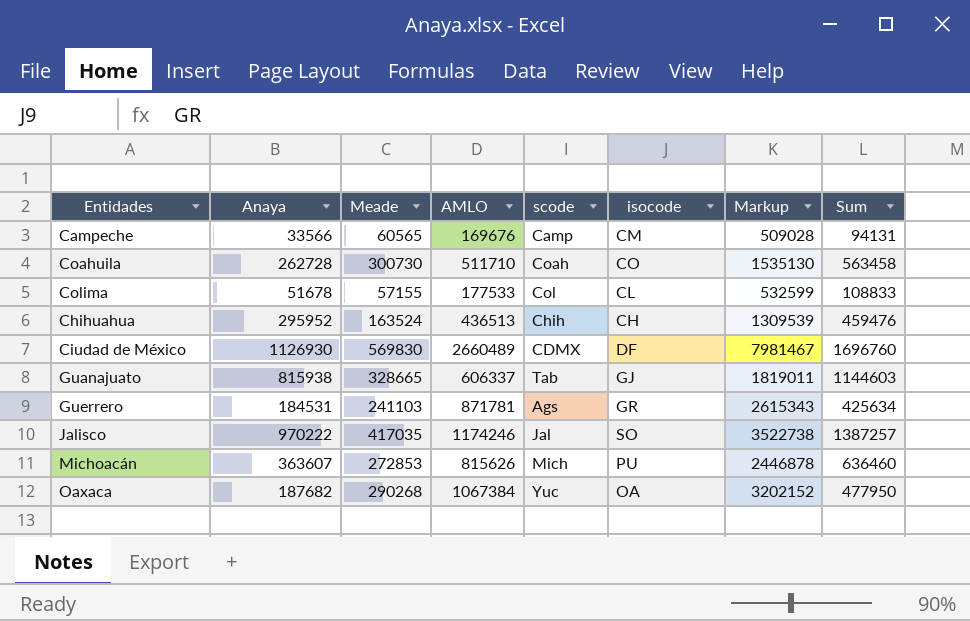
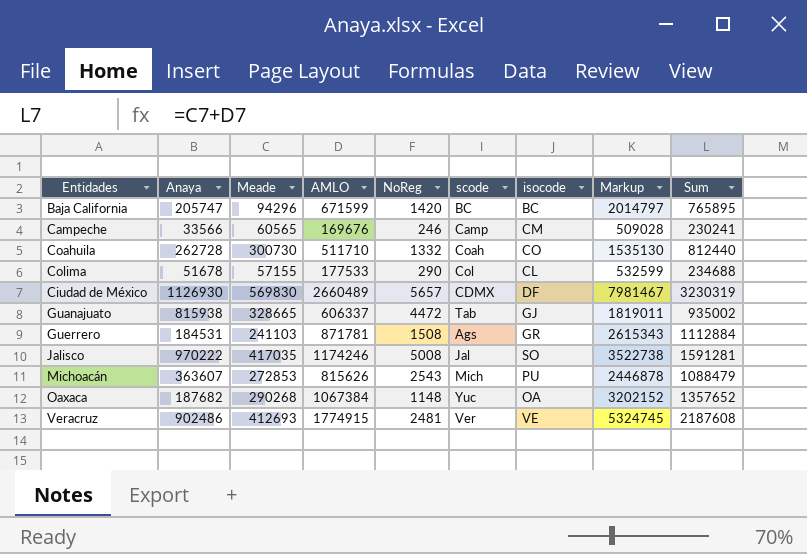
column NoReg | position: none -> 5
column Sum | formula: [Anaya] + [Meade] -> [Meade] + [AMLO]
row Chihuahua: 295952 | 163524 | 436513 | Chih | CH | 1309539 | 459476 -> none
row Baja California: none -> 205747 | 94296 | 671599 | 1420 | BC | BC | 2014797 | 765895
row Veracruz: none -> 902486 | 412693 | 1774915 | 2481 | Ver | VE | 5324745 | 2187608

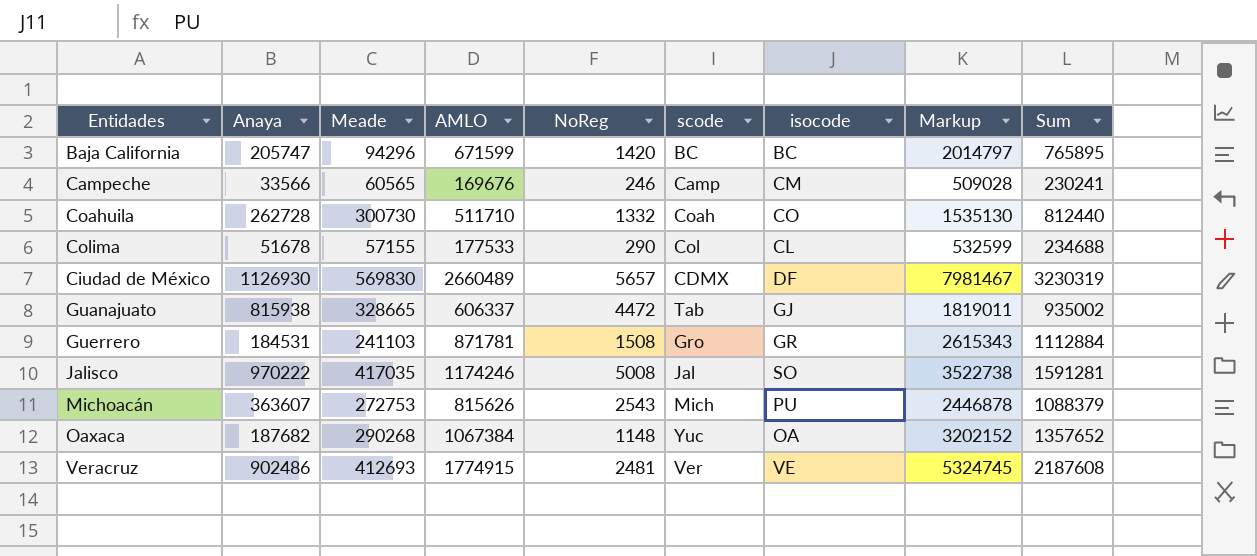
Guerrero | scode: Ags -> Gro
Michoacán | Meade: 272853 -> 272753
Michoacán | Sum: 1088479 -> 1088379

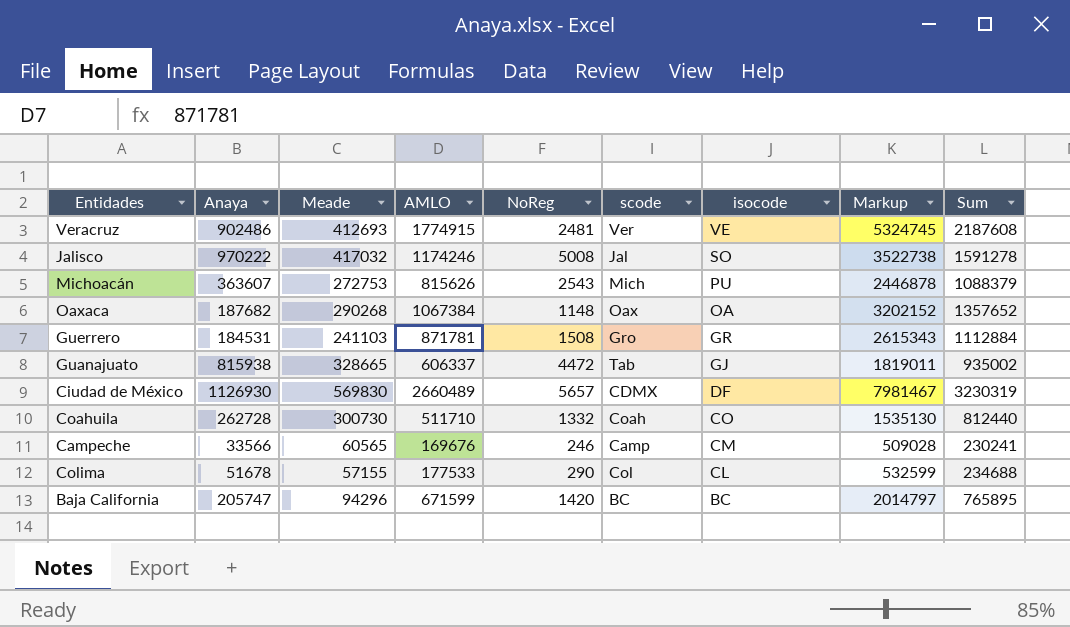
row order: none -> isocode descending
Jalisco | Meade: 417035 -> 417032
Jalisco | Sum: 1591281 -> 1591278
Oaxaca | scode: Yuc -> Oax

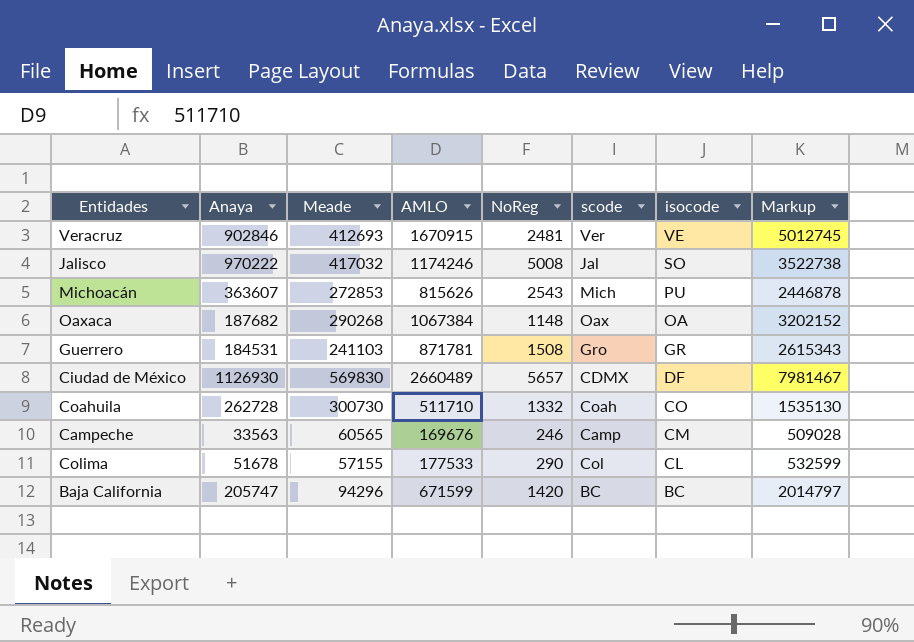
column Sum | formula: [Meade] + [AMLO] -> none
row Guanajuato: 815938 | 328665 | 606337 | 4472 | Tab | GJ | 1819011 | 935002 -> none
Veracruz | Anaya: 902486 -> 902846
Veracruz | AMLO: 1774915 -> 1670915
Veracruz | Markup: 5324745 -> 5012745
Michoacán | Meade: 272753 -> 272853
Campeche | Anaya: 33566 -> 33563

